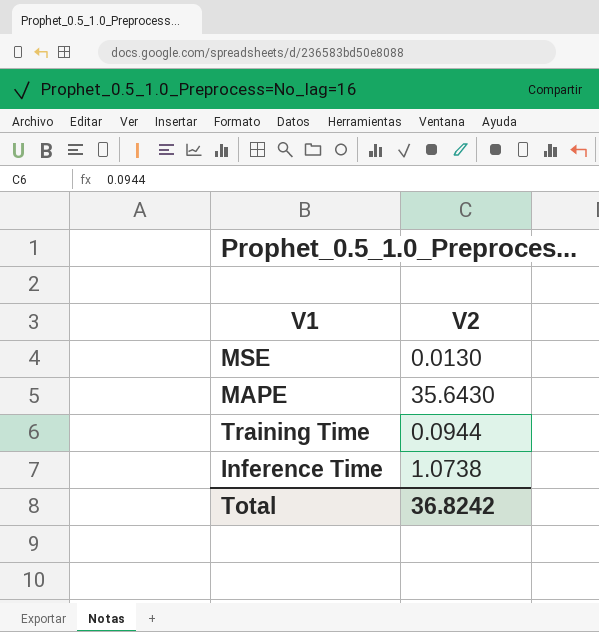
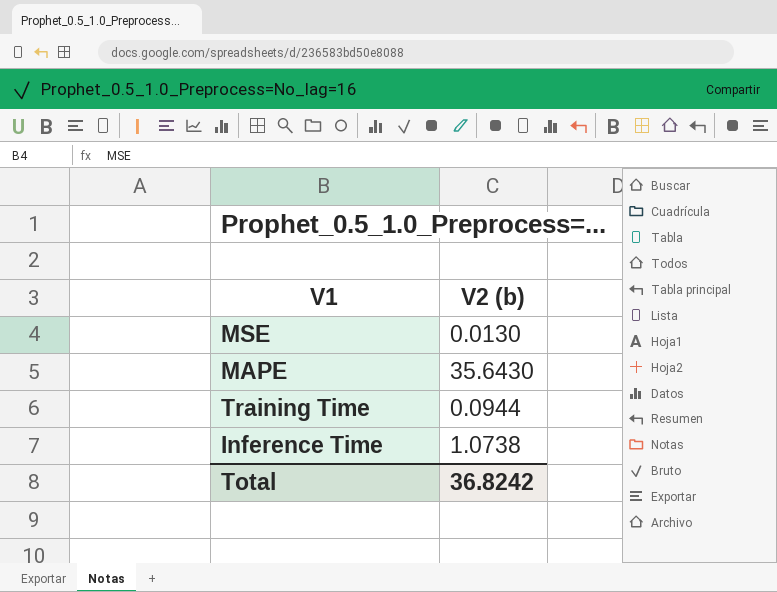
column name: V2 -> V2 (b)

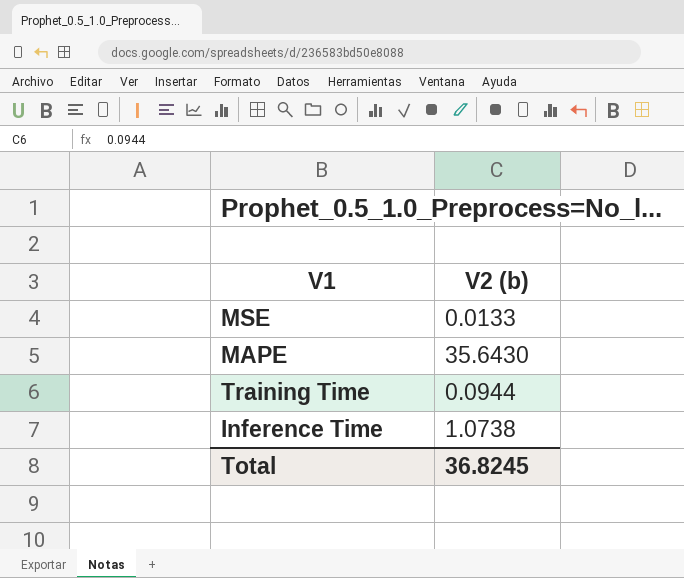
MSE | V2 (b): 0.0130 -> 0.0133
Total | V2 (b): 36.8242 -> 36.8245

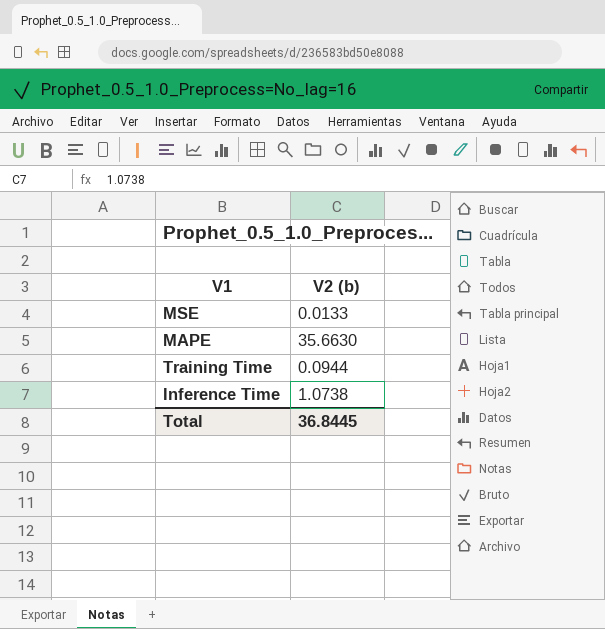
MAPE | V2 (b): 35.6430 -> 35.6630
Total | V2 (b): 36.8245 -> 36.8445

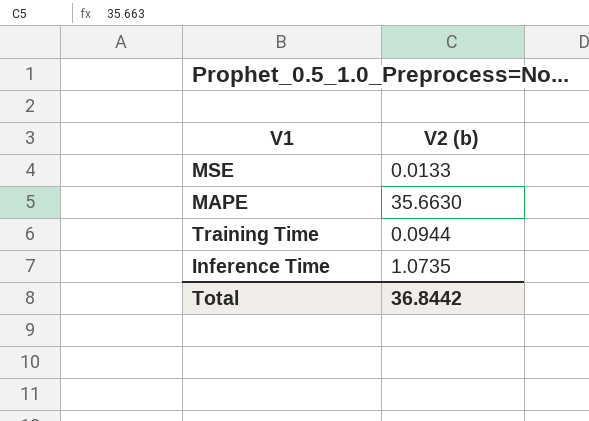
Inference Time | V2 (b): 1.0738 -> 1.0735
Total | V2 (b): 36.8445 -> 36.8442

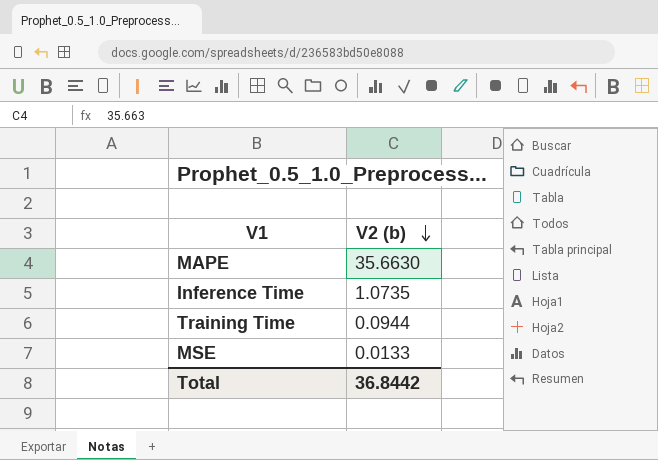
row order: none -> V2 (b) descending

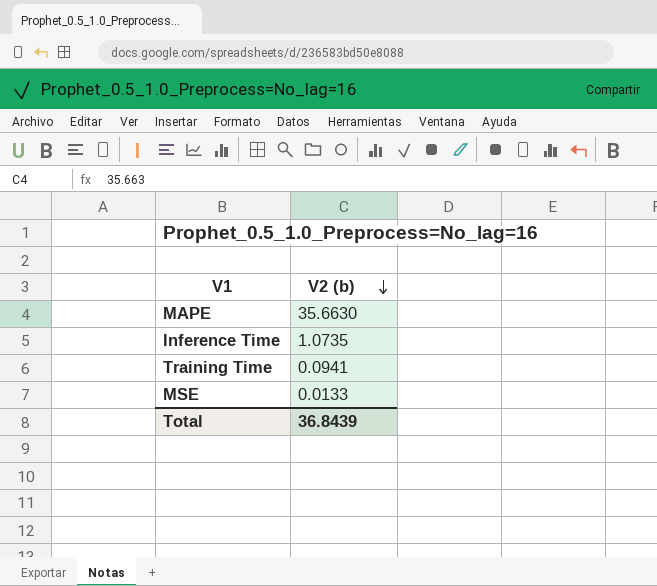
Training Time | V2 (b): 0.0944 -> 0.0941
Total | V2 (b): 36.8442 -> 36.8439

